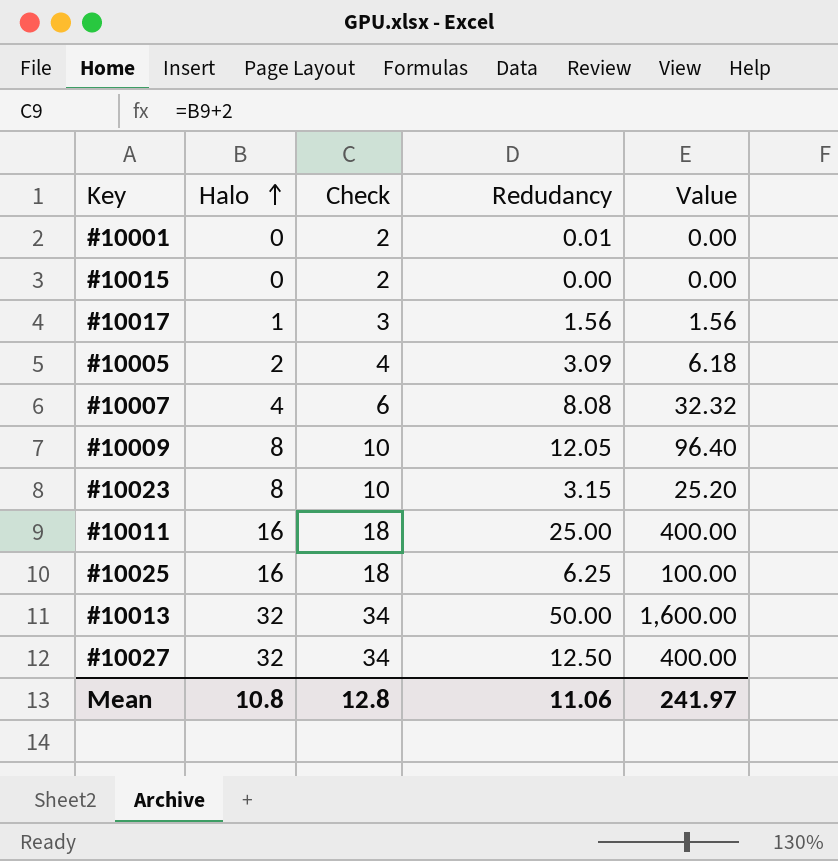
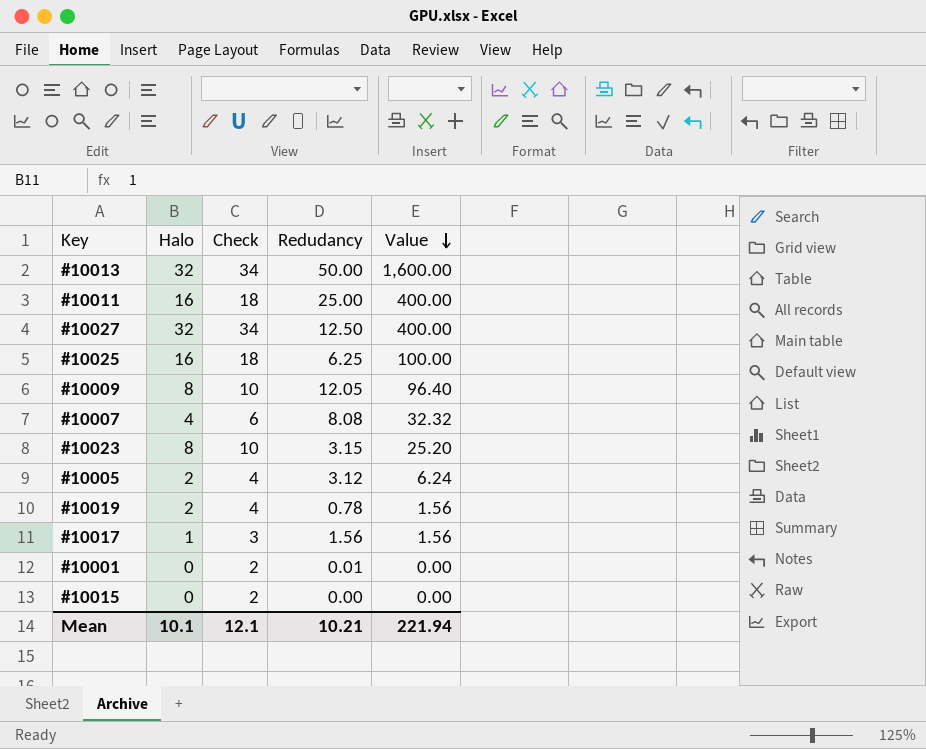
row order: Halo ascending -> Value descending
#10005 | Redudancy: 3.09 -> 3.12
#10005 | Value: 6.18 -> 6.24
row #10019: none -> 2 | 4 | 0.78 | 1.56
Mean | Halo: 10.8 -> 10.1
Mean | Check: 12.8 -> 12.1
Mean | Redudancy: 11.06 -> 10.21
Mean | Value: 241.97 -> 221.94

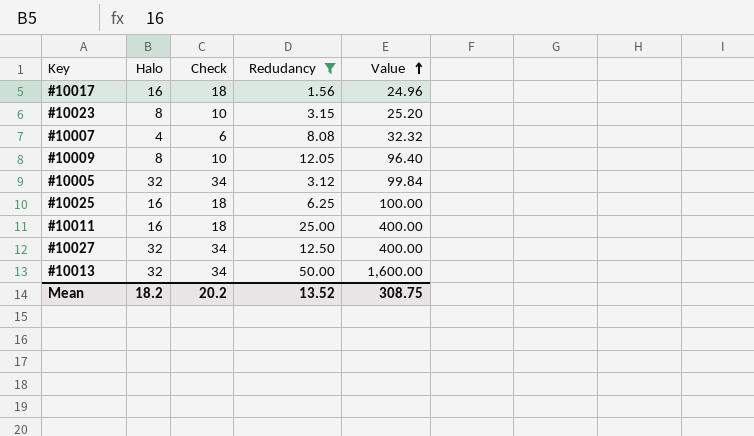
filter: none -> Redudancy >= 1.56
row order: Value descending -> Value ascending
#10017 | Halo: 1 -> 16
#10017 | Check: 3 -> 18
#10017 | Value: 1.56 -> 24.96
#10005 | Halo: 2 -> 32
#10005 | Check: 4 -> 34
#10005 | Value: 6.24 -> 99.84
Mean | Halo: 10.1 -> 18.2
Mean | Check: 12.1 -> 20.2
Mean | Redudancy: 10.21 -> 13.52
Mean | Value: 221.94 -> 308.75

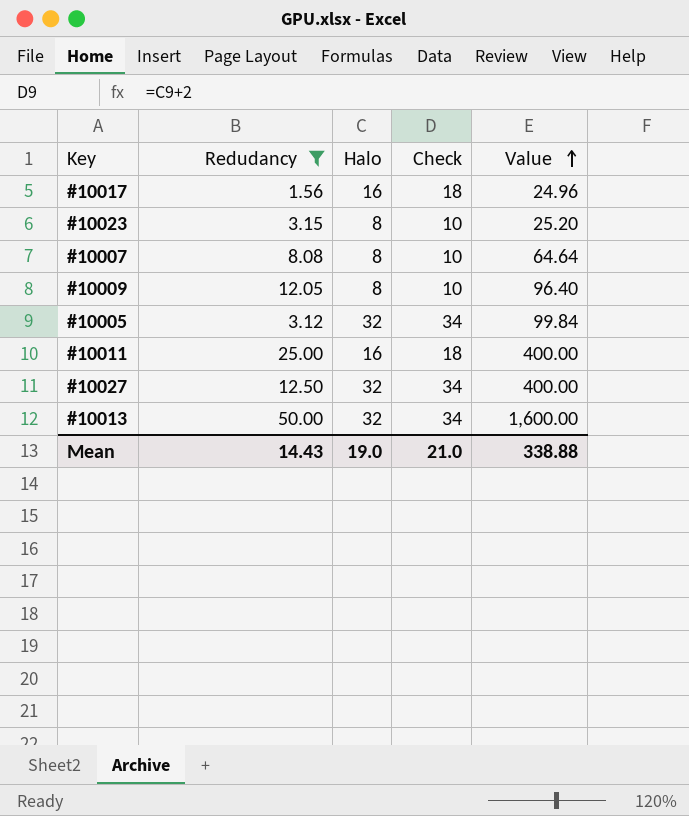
column Redudancy | position: 4 -> 2
row #10025: 16 | 18 | 6.25 | 100.00 -> none
#10007 | Halo: 4 -> 8
#10007 | Check: 6 -> 10
#10007 | Value: 32.32 -> 64.64
Mean | Redudancy: 13.52 -> 14.43
Mean | Halo: 18.2 -> 19.0
Mean | Check: 20.2 -> 21.0
Mean | Value: 308.75 -> 338.88

